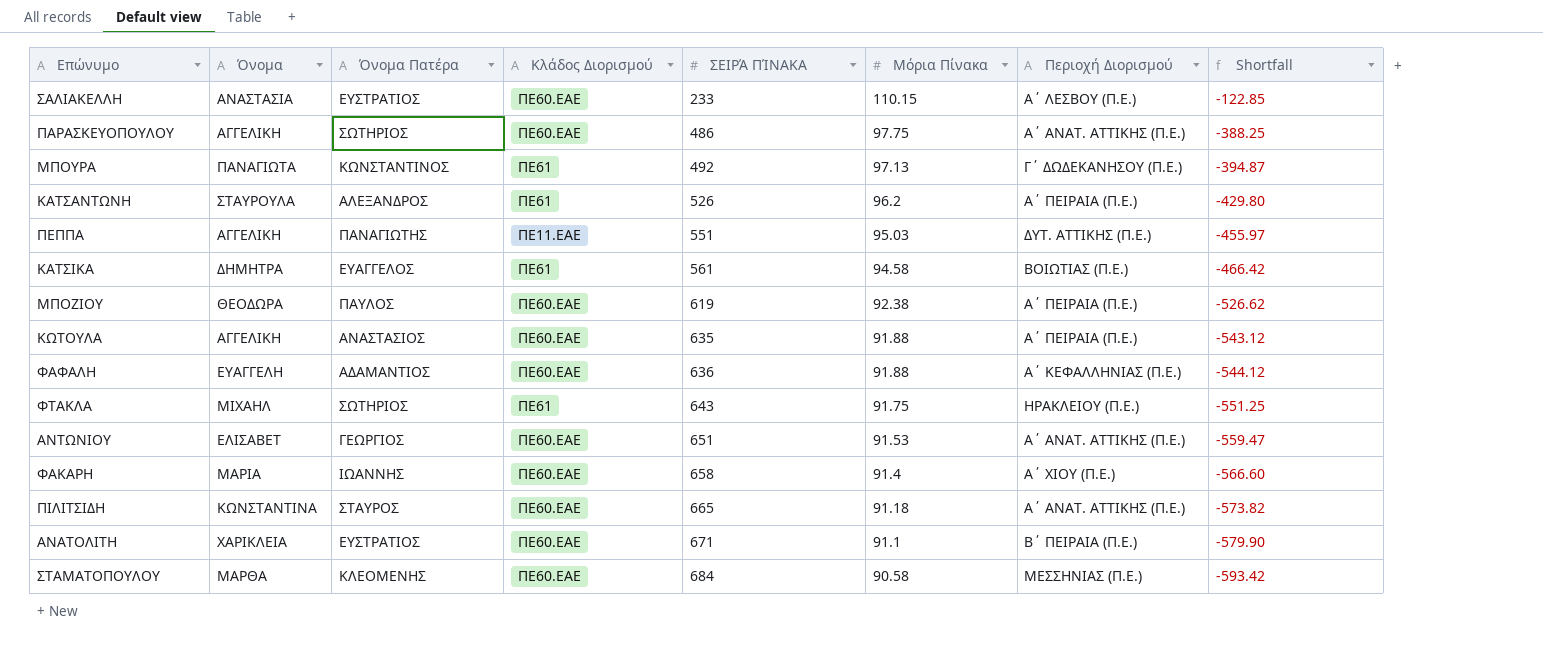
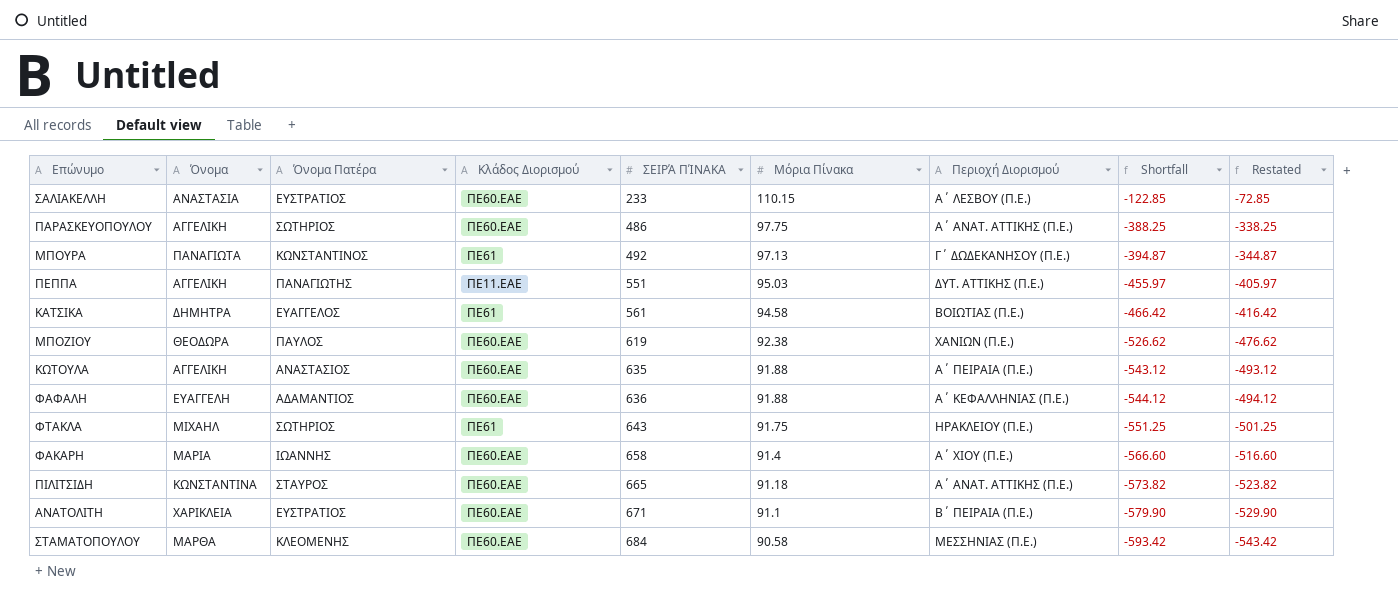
column Restated | formula: none -> [Shortfall] + 50
row ΚΑΤΣΑΝΤΩΝΗ: ΣΤΑΥΡΟΥΛΑ | ΑΛΕΞΑΝΔΡΟΣ | ΠΕ61 | 526 | 96.2 | Α΄ ΠΕΙΡΑΙΑ (Π.Ε.) | -429.80 -> none
row ΑΝΤΩΝΙΟΥ: ΕΛΙΣΑΒΕΤ | ΓΕΩΡΓΙΟΣ | ΠΕ60.ΕΑΕ | 651 | 91.53 | Α΄ ΑΝΑΤ. ΑΤΤΙΚΗΣ (Π.Ε.) | -559.47 -> none
ΜΠΟΖΙΟΥ | Περιοχή Διορισμού: Α΄ ΠΕΙΡΑΙΑ (Π.Ε.) -> ΧΑΝΙΩΝ (Π.Ε.)

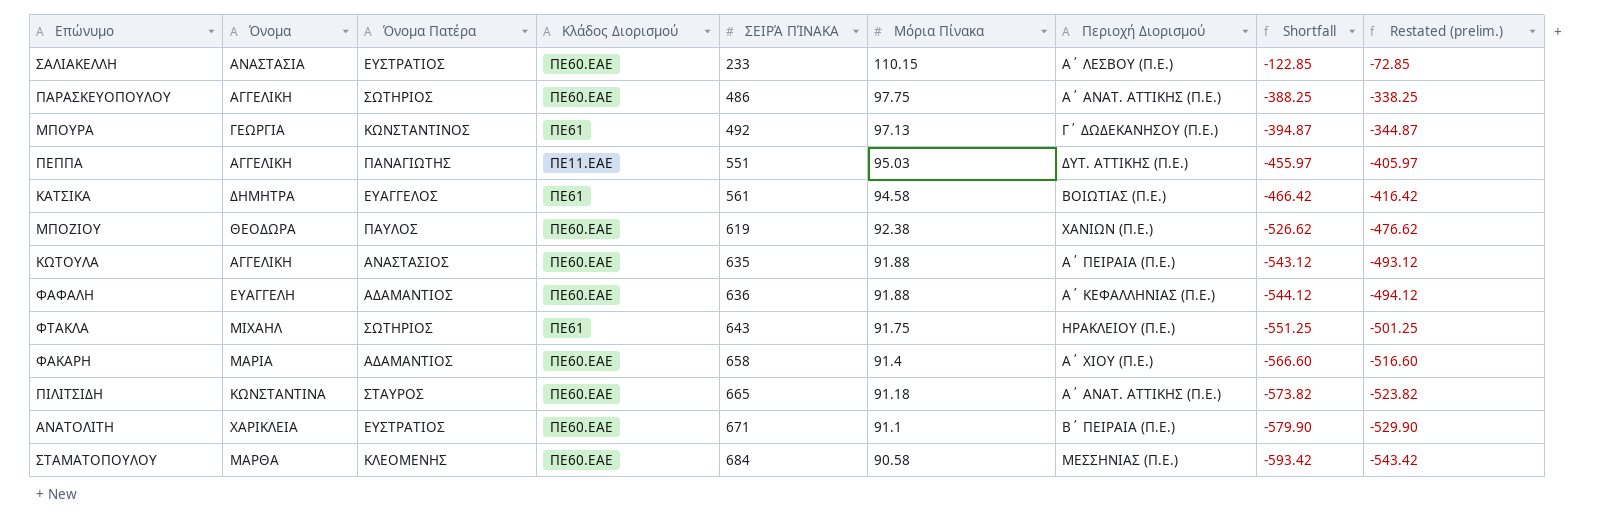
column name: Restated -> Restated (prelim.)
ΜΠΟΥΡΑ | Όνομα: ΠΑΝΑΓΙΩΤΑ -> ΓΕΩΡΓΙΑ
ΦΑΚΑΡΗ | Όνομα Πατέρα: ΙΩΑΝΝΗΣ -> ΑΔΑΜΑΝΤΙΟΣ

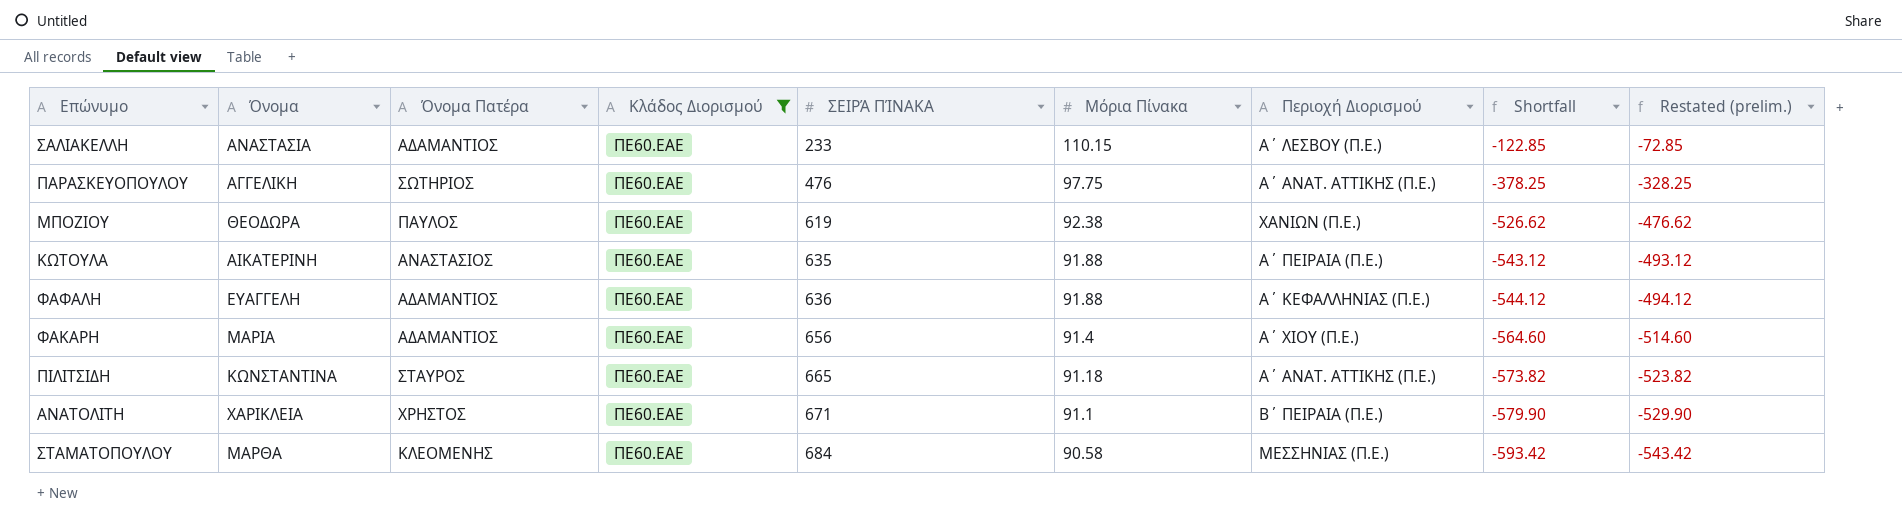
filter: none -> Κλάδος Διορισμού = ΠΕ60.ΕΑΕ
ΣΑΛΙΑΚΕΛΛΗ | Όνομα Πατέρα: ΕΥΣΤΡΑΤΙΟΣ -> ΑΔΑΜΑΝΤΙΟΣ
ΠΑΡΑΣΚΕΥΟΠΟΥΛΟΥ | ΣΕΙΡΆ ΠΊΝΑΚΑ: 486 -> 476
ΠΑΡΑΣΚΕΥΟΠΟΥΛΟΥ | Shortfall: -388.25 -> -378.25
ΠΑΡΑΣΚΕΥΟΠΟΥΛΟΥ | Restated (prelim.): -338.25 -> -328.25
ΚΩΤΟΥΛΑ | Όνομα: ΑΓΓΕΛΙΚΗ -> ΑΙΚΑΤΕΡΙΝΗ
ΦΑΚΑΡΗ | ΣΕΙΡΆ ΠΊΝΑΚΑ: 658 -> 656
ΦΑΚΑΡΗ | Shortfall: -566.60 -> -564.60
ΦΑΚΑΡΗ | Restated (prelim.): -516.60 -> -514.60
ΑΝΑΤΟΛΙΤΗ | Όνομα Πατέρα: ΕΥΣΤΡΑΤΙΟΣ -> ΧΡΗΣΤΟΣ

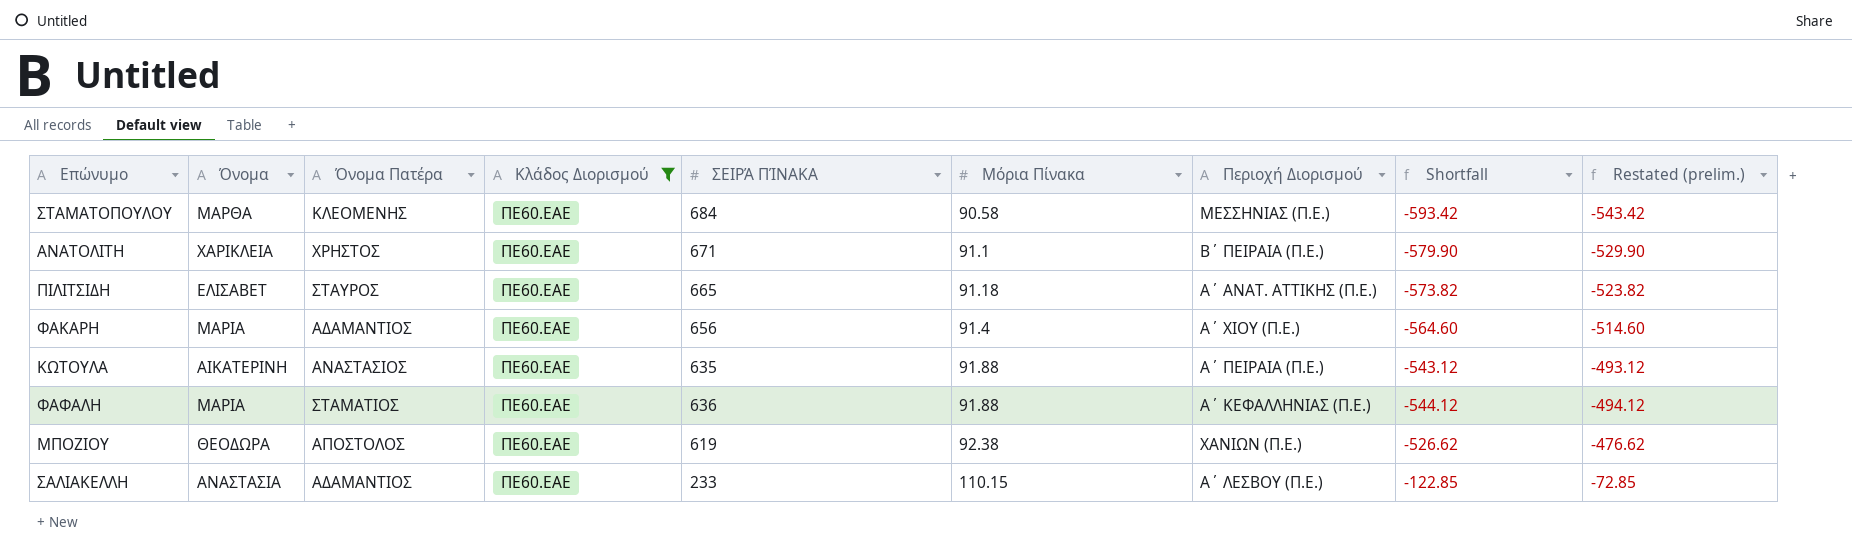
row order: ΣΕΙΡΆ ΠΊΝΑΚΑ ascending -> Μόρια Πίνακα ascending
row ΠΑΡΑΣΚΕΥΟΠΟΥΛΟΥ: ΑΓΓΕΛΙΚΗ | ΣΩΤΗΡΙΟΣ | ΠΕ60.ΕΑΕ | 476 | 97.75 | Α΄ ΑΝΑΤ. ΑΤΤΙΚΗΣ (Π.Ε.) | -378.25 | -328.25 -> none
ΠΙΛΙΤΣΙΔΗ | Όνομα: ΚΩΝΣΤΑΝΤΙΝΑ -> ΕΛΙΣΑΒΕΤ
ΦΑΦΑΛΗ | Όνομα: ΕΥΑΓΓΕΛΗ -> ΜΑΡΙΑ
ΦΑΦΑΛΗ | Όνομα Πατέρα: ΑΔΑΜΑΝΤΙΟΣ -> ΣΤΑΜΑΤΙΟΣ
ΜΠΟΖΙΟΥ | Όνομα Πατέρα: ΠΑΥΛΟΣ -> ΑΠΟΣΤΟΛΟΣ

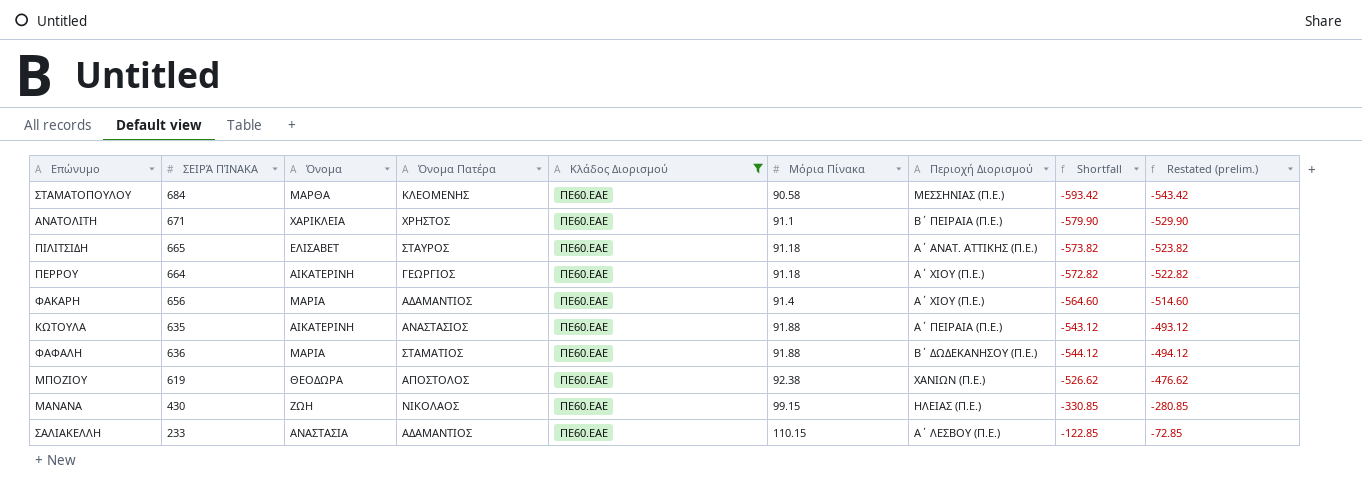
column ΣΕΙΡΆ ΠΊΝΑΚΑ | position: 5 -> 2
row ΠΕΡΡΟΥ: none -> 664 | ΑΙΚΑΤΕΡΙΝΗ | ΓΕΩΡΓΙΟΣ | ΠΕ60.ΕΑΕ | 91.18 | Α΄ ΧΙΟΥ (Π.Ε.) | -572.82 | -522.82
ΦΑΦΑΛΗ | Περιοχή Διορισμού: Α΄ ΚΕΦΑΛΛΗΝΙΑΣ (Π.Ε.) -> Β΄ ΔΩΔΕΚΑΝΗΣΟΥ (Π.Ε.)
row ΜΑΝΑΝΑ: none -> 430 | ΖΩΗ | ΝΙΚΟΛΑΟΣ | ΠΕ60.ΕΑΕ | 99.15 | ΗΛΕΙΑΣ (Π.Ε.) | -330.85 | -280.85

